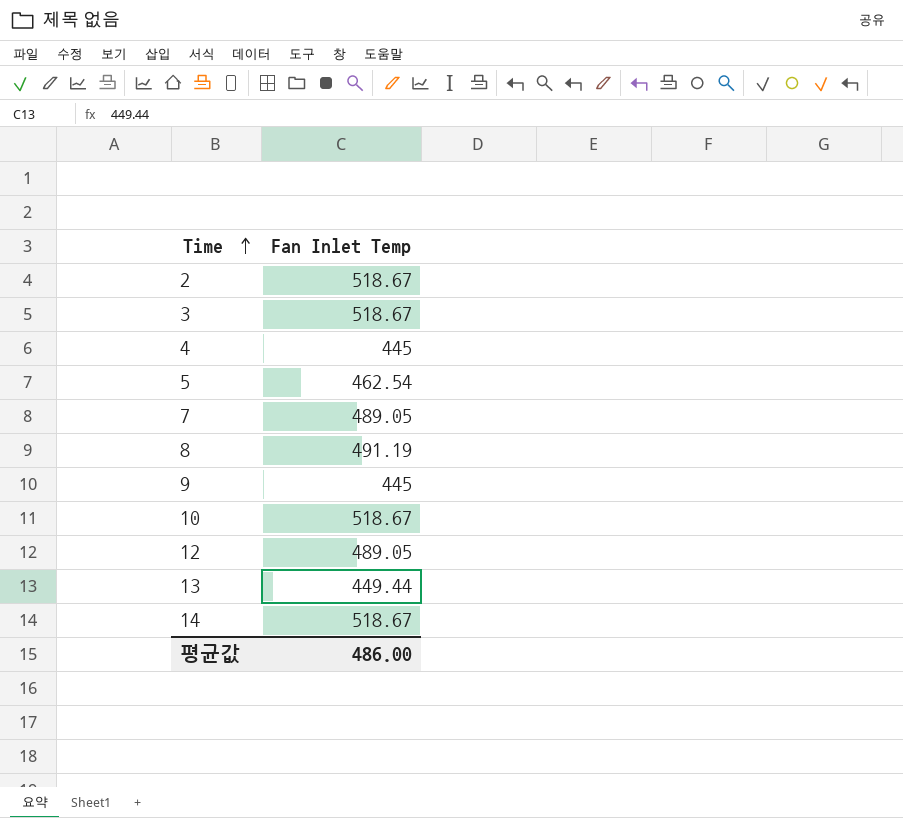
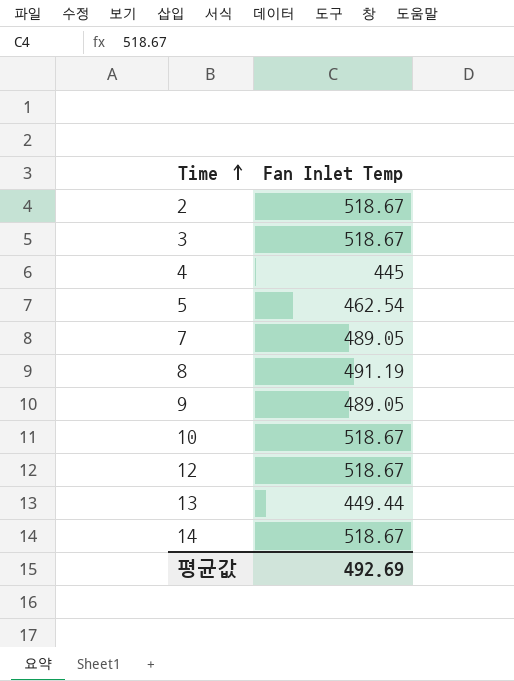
9 | Fan Inlet Temp: 445 -> 489.05
12 | Fan Inlet Temp: 489.05 -> 518.67
평균값 | Fan Inlet Temp: 486.00 -> 492.69

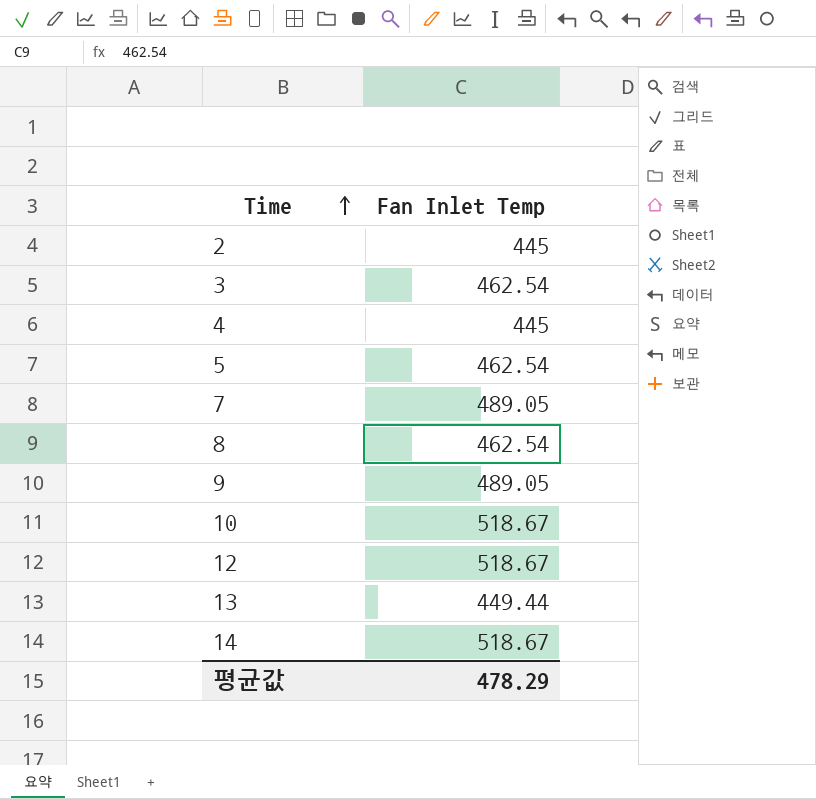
2 | Fan Inlet Temp: 518.67 -> 445
3 | Fan Inlet Temp: 518.67 -> 462.54
8 | Fan Inlet Temp: 491.19 -> 462.54
평균값 | Fan Inlet Temp: 492.69 -> 478.29

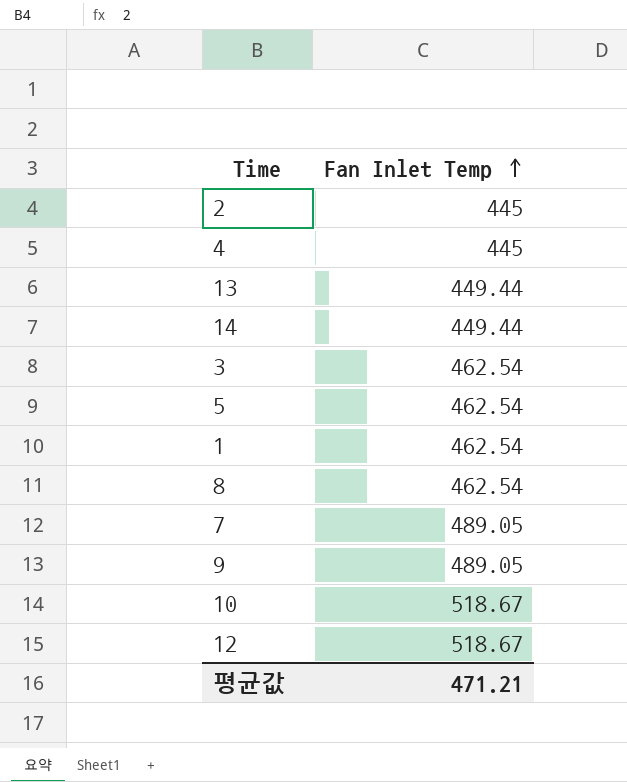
row order: Time ascending -> Fan Inlet Temp ascending
14 | Fan Inlet Temp: 518.67 -> 449.44
row 1: none -> 462.54
평균값 | Fan Inlet Temp: 478.29 -> 471.21

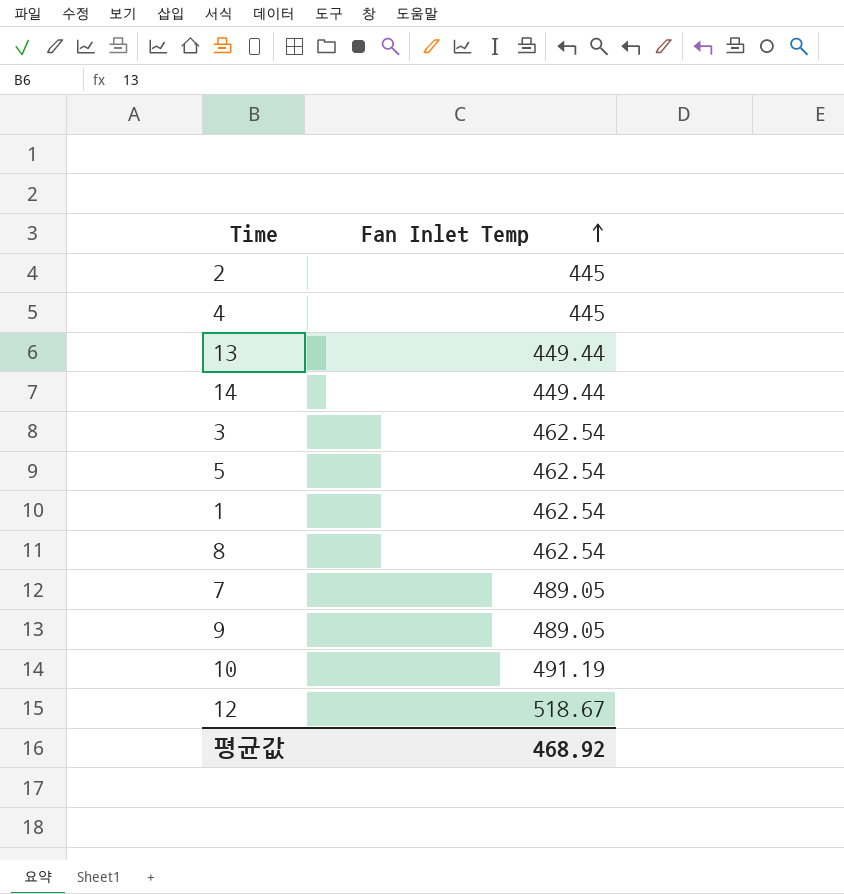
10 | Fan Inlet Temp: 518.67 -> 491.19
평균값 | Fan Inlet Temp: 471.21 -> 468.92

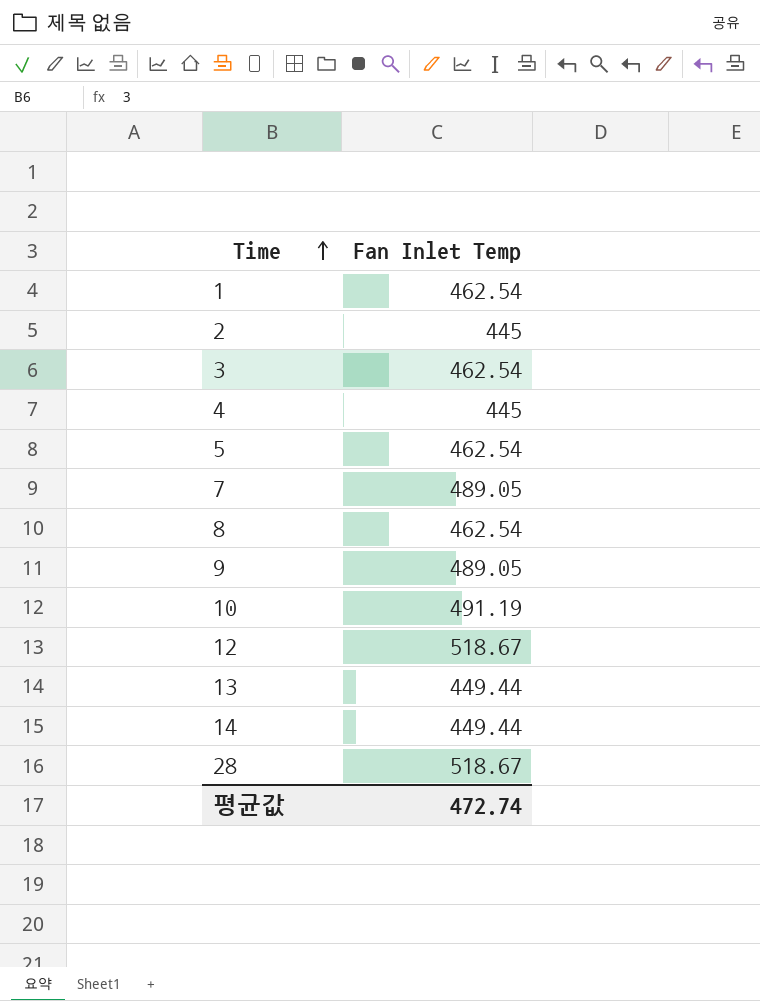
row order: Fan Inlet Temp ascending -> Time ascending
row 28: none -> 518.67
평균값 | Fan Inlet Temp: 468.92 -> 472.74

